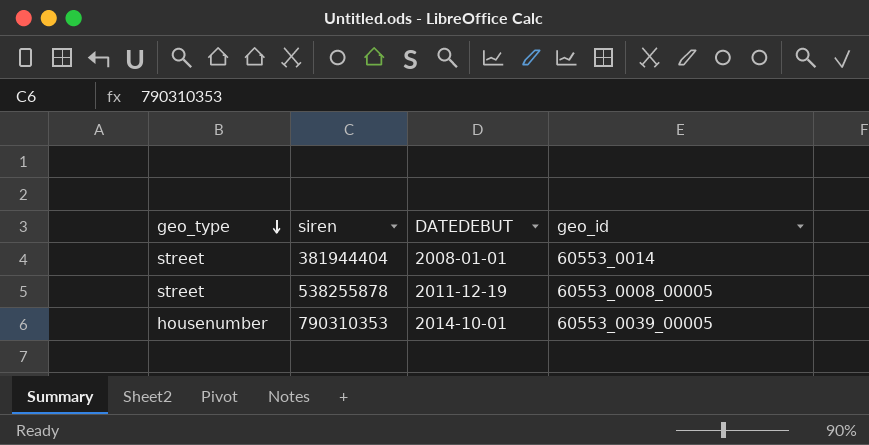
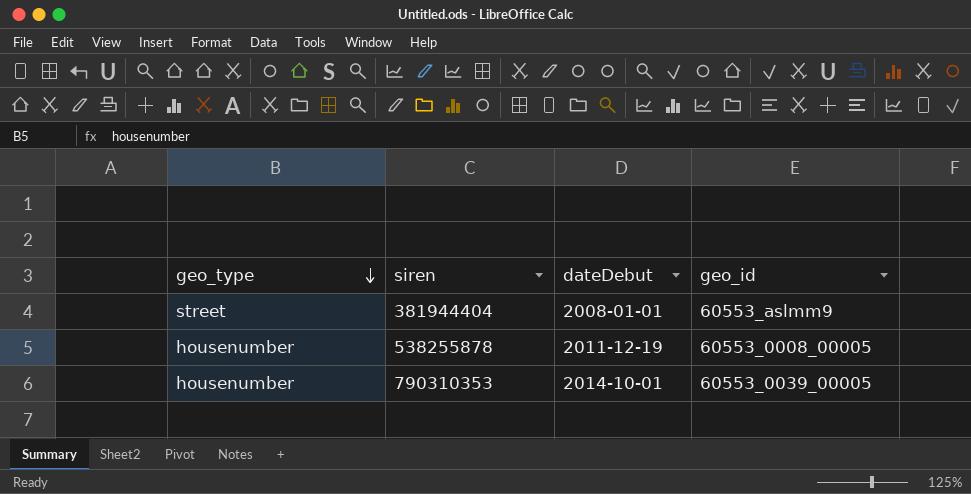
column name: DATEDEBUT -> dateDebut
381944404 | geo_id: 60553_0014 -> 60553_aslmm9
538255878 | geo_type: street -> housenumber

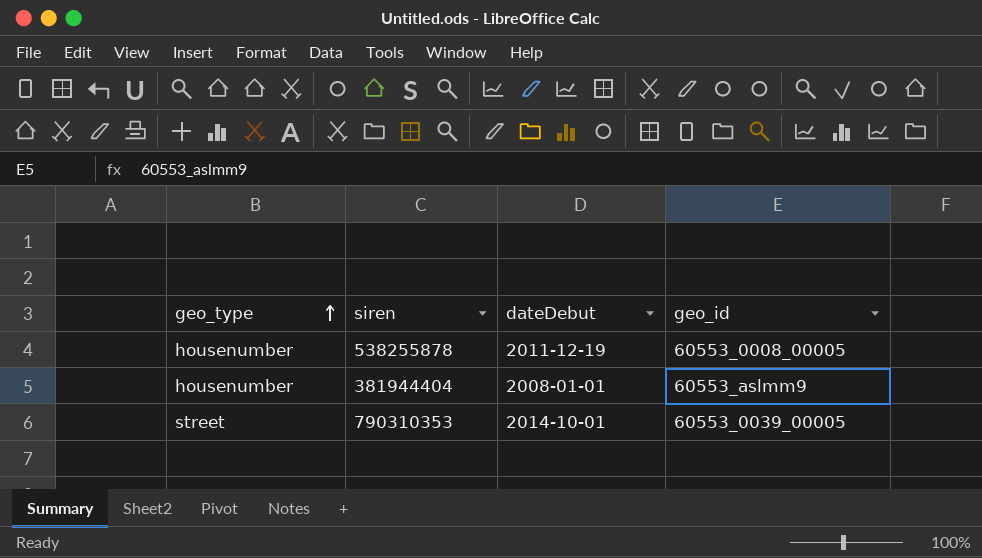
row order: geo_type descending -> geo_type ascending
381944404 | geo_type: street -> housenumber
790310353 | geo_type: housenumber -> street

